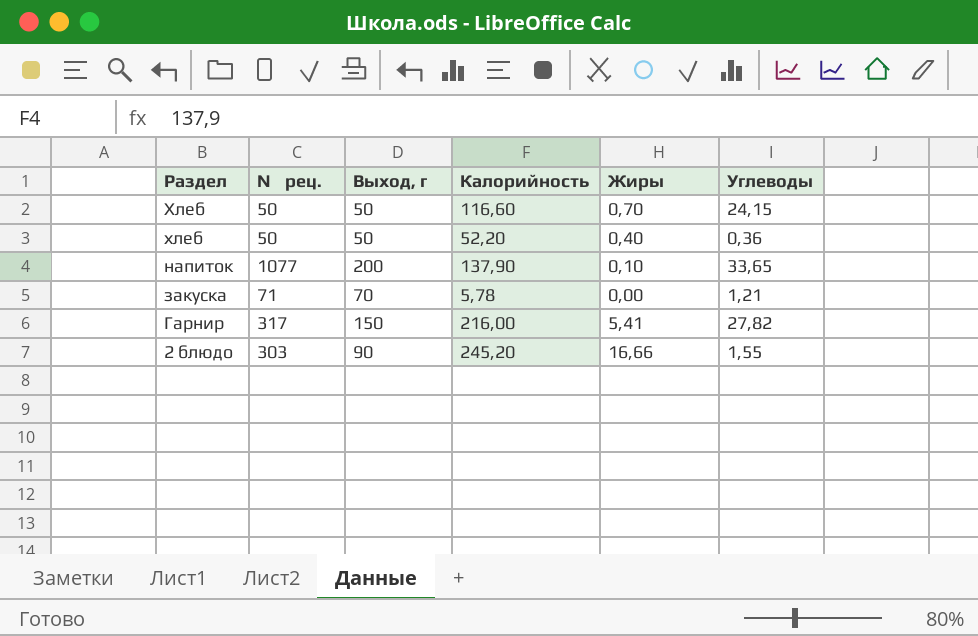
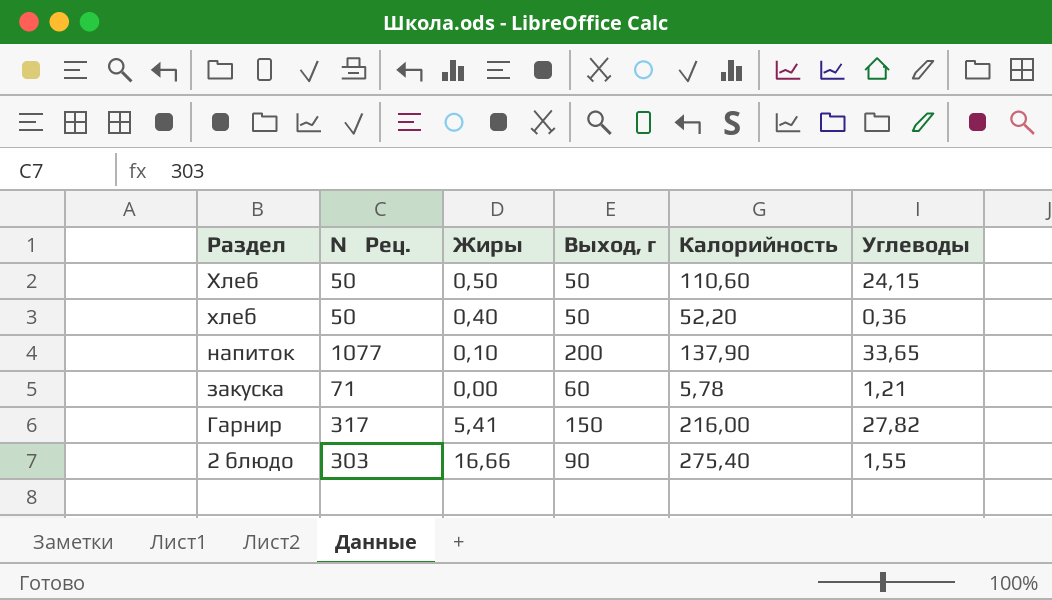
column name: № рец. -> № Рец.
column Жиры | position: 5 -> 3
Хлеб | Жиры: 0,70 -> 0,50
Хлеб | Калорийность: 116,60 -> 110,60
закуска | Выход, г: 70 -> 60
2 блюдо | Калорийность: 245,20 -> 275,40

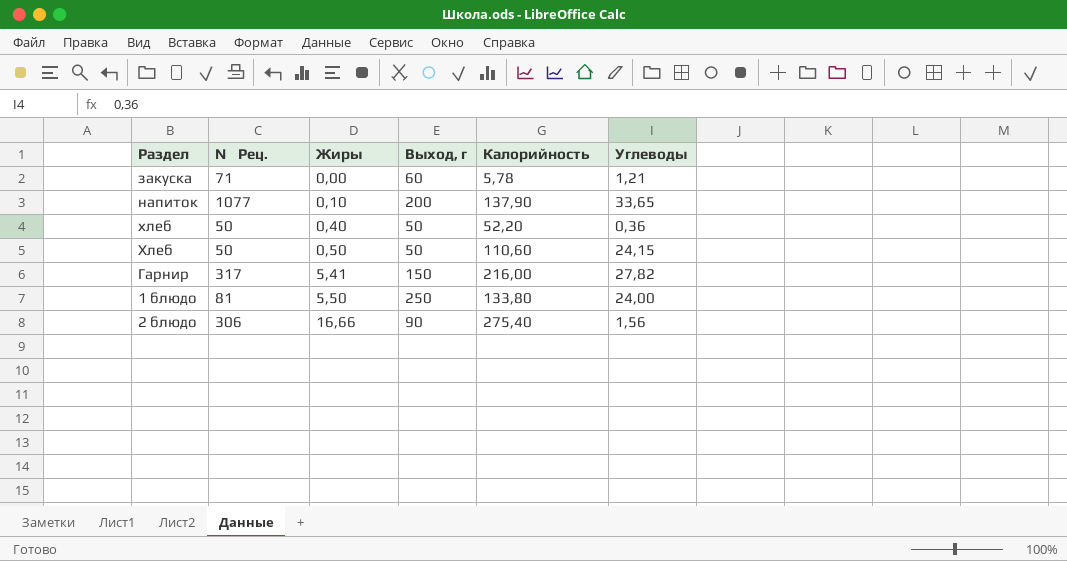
row order: Раздел descending -> Жиры ascending
row 1 блюдо: none -> 81 | 5,50 | 250 | 133,80 | 24,00
2 блюдо | № Рец.: 303 -> 306
2 блюдо | Углеводы: 1,55 -> 1,56

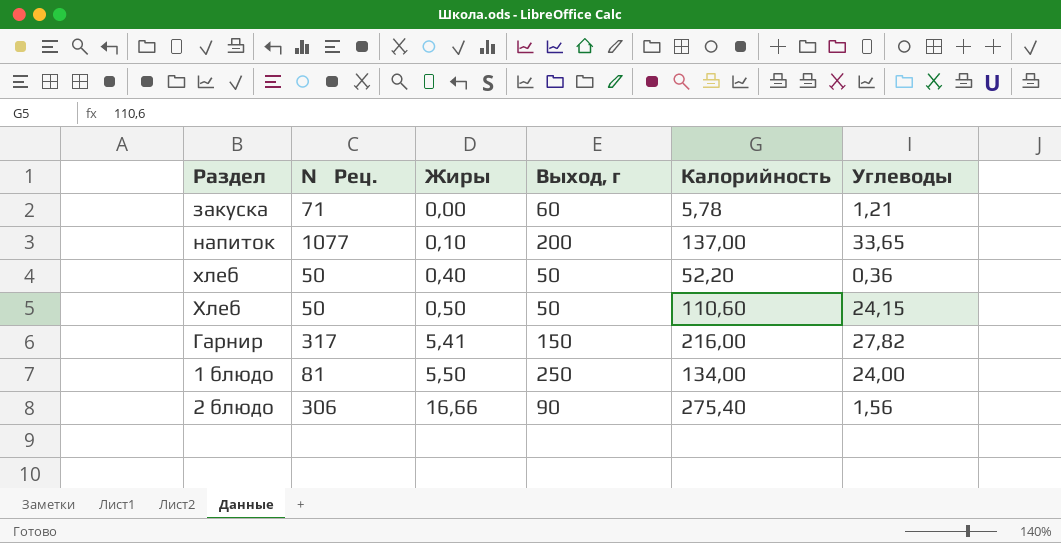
напиток | Калорийность: 137,90 -> 137,00
1 блюдо | Калорийность: 133,80 -> 134,00

